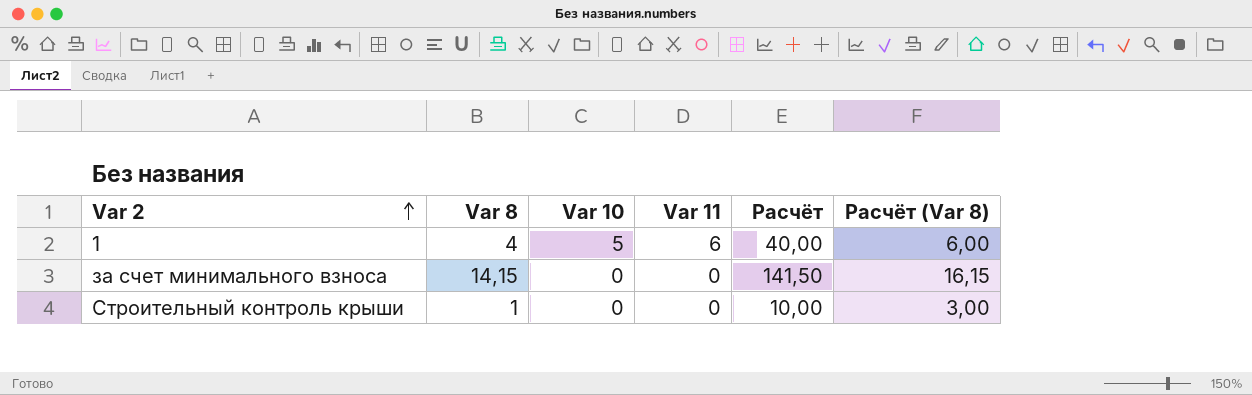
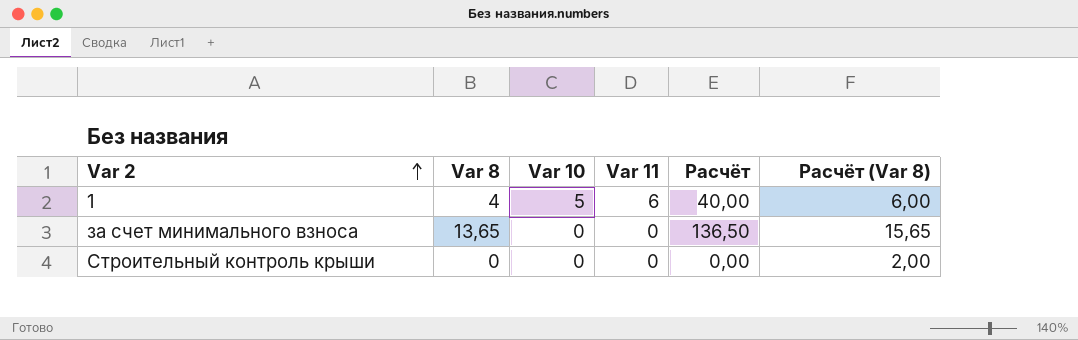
за счет минимального взноса | Var 8: 14,15 -> 13,65
за счет минимального взноса | Расчёт: 141,50 -> 136,50
за счет минимального взноса | Расчёт (Var 8): 16,15 -> 15,65
Строительный контроль крыши | Var 8: 1 -> 0
Строительный контроль крыши | Расчёт: 10,00 -> 0,00
Строительный контроль крыши | Расчёт (Var 8): 3,00 -> 2,00

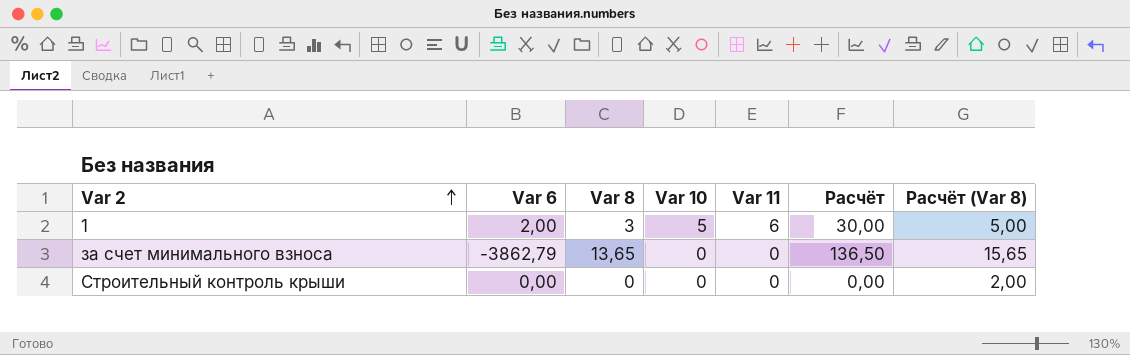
column Var 6 | position: none -> 2
1 | Var 8: 4 -> 3
1 | Расчёт: 40,00 -> 30,00
1 | Расчёт (Var 8): 6,00 -> 5,00

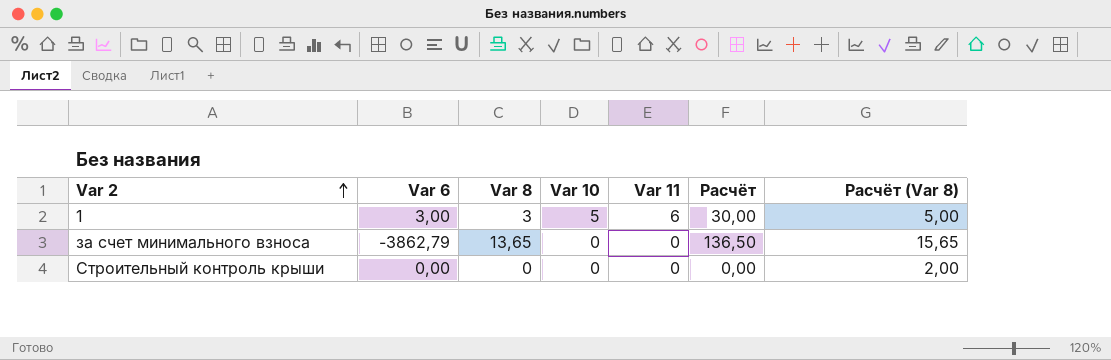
1 | Var 6: 2,00 -> 3,00

